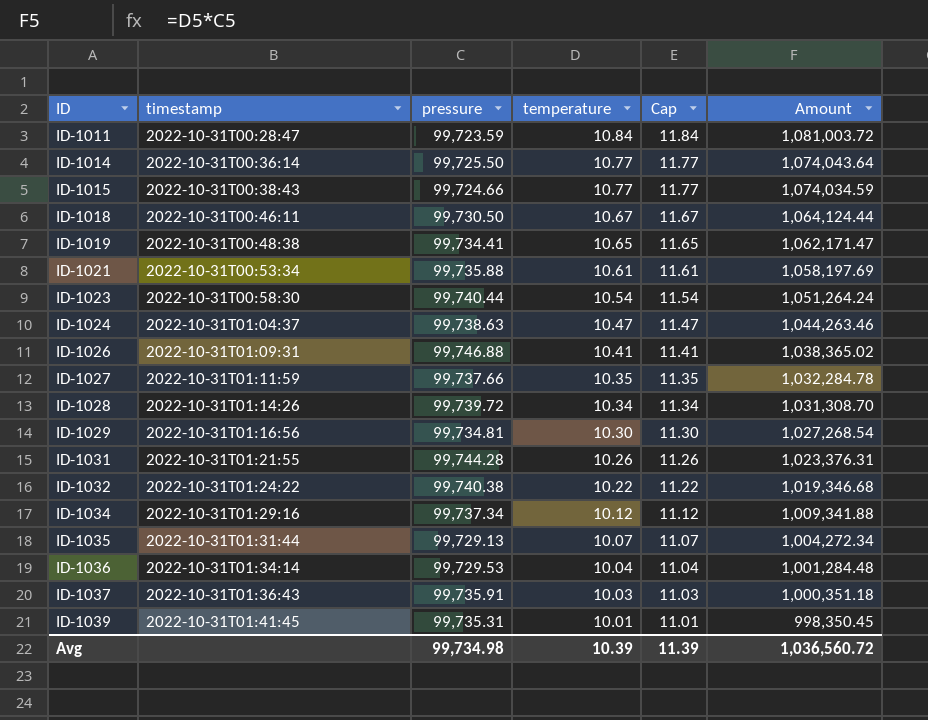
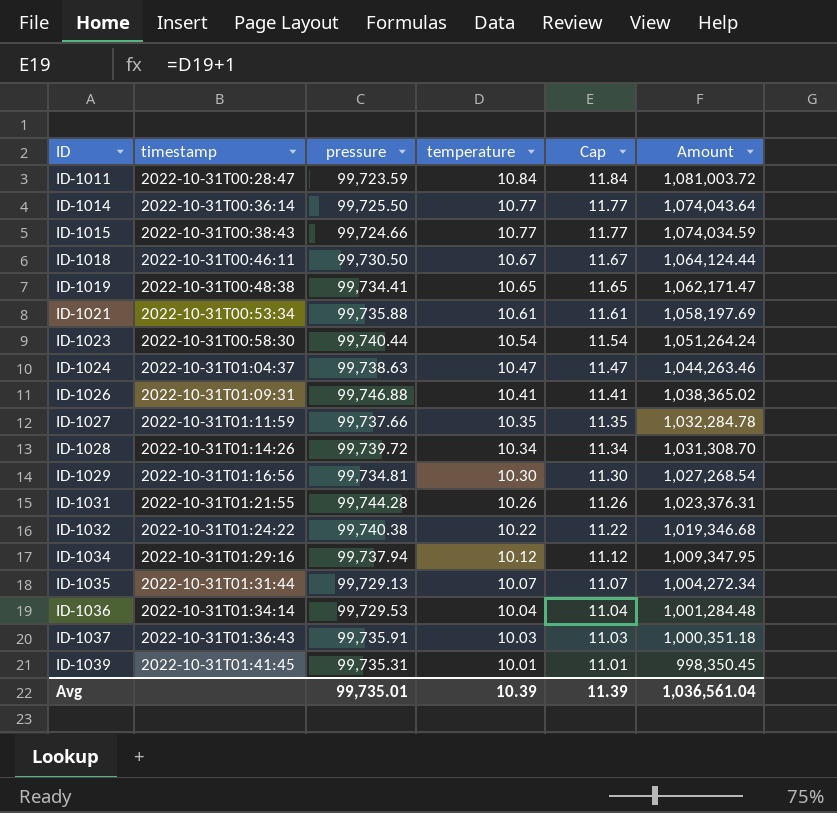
ID-1034 | pressure: 99,737.34 -> 99,737.94
ID-1034 | Amount: 1,009,341.88 -> 1,009,347.95
Avg | pressure: 99,734.98 -> 99,735.01
Avg | Amount: 1,036,560.72 -> 1,036,561.04

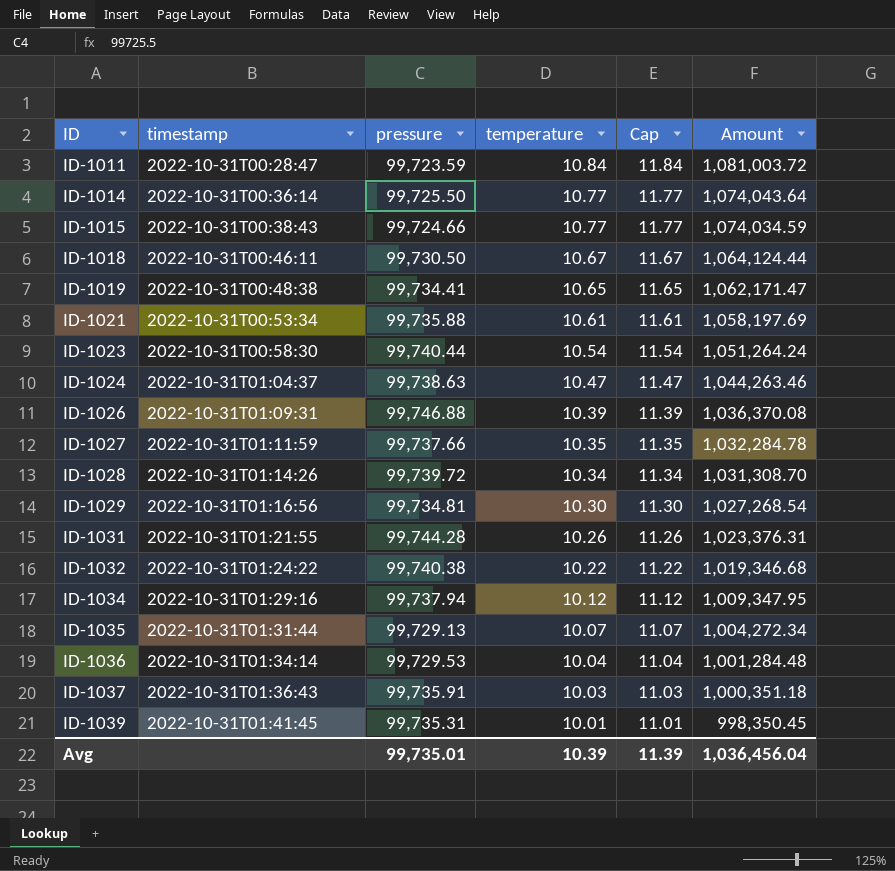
ID-1026 | temperature: 10.41 -> 10.39
ID-1026 | Cap: 11.41 -> 11.39
ID-1026 | Amount: 1,038,365.02 -> 1,036,370.08
Avg | Amount: 1,036,561.04 -> 1,036,456.04

